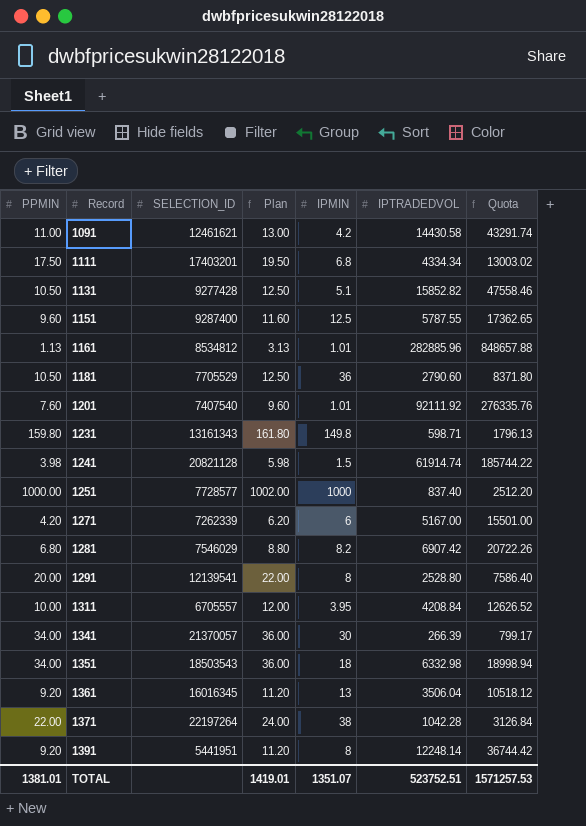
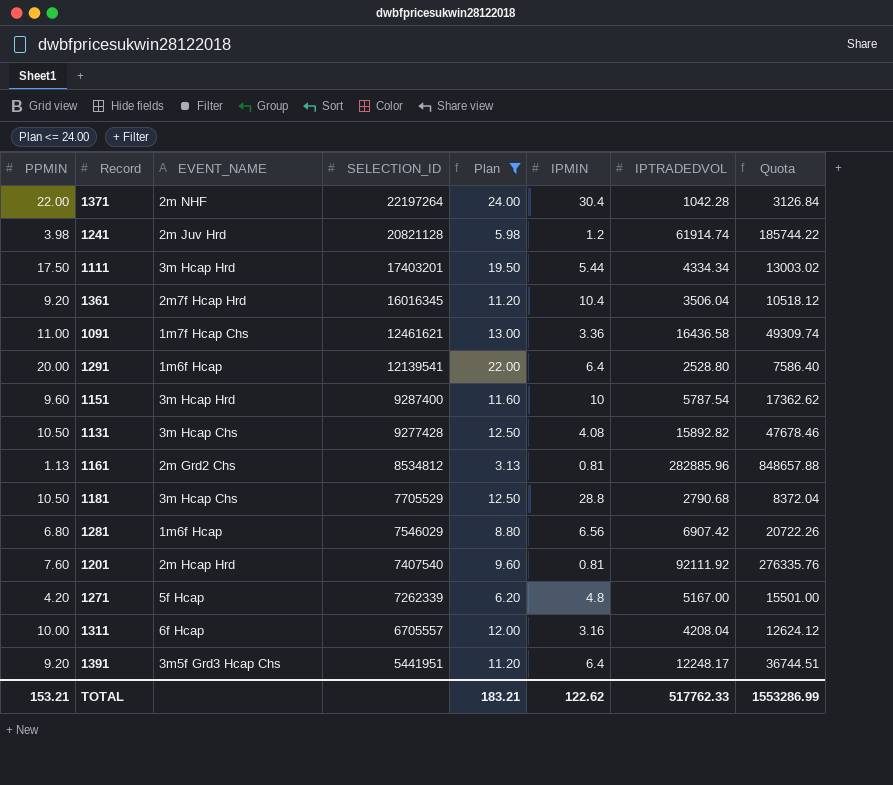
filter: none -> Plan <= 24.00
row order: Record ascending -> SELECTION_ID descending
column EVENT_NAME | position: none -> 3
1371 | IPMIN: 38 -> 30.4
1241 | IPMIN: 1.5 -> 1.2
1111 | IPMIN: 6.8 -> 5.44
1361 | IPMIN: 13 -> 10.4
1091 | IPMIN: 4.2 -> 3.36
1091 | IPTRADEDVOL: 14430.58 -> 16436.58
1091 | Quota: 43291.74 -> 49309.74
1291 | IPMIN: 8 -> 6.4
1151 | IPMIN: 12.5 -> 10
1151 | IPTRADEDVOL: 5787.55 -> 5787.54
1151 | Quota: 17362.65 -> 17362.62
1131 | IPMIN: 5.1 -> 4.08
1131 | IPTRADEDVOL: 15852.82 -> 15892.82
1131 | Quota: 47558.46 -> 47678.46
1161 | IPMIN: 1.01 -> 0.81
1181 | IPMIN: 36 -> 28.8
1181 | IPTRADEDVOL: 2790.60 -> 2790.68
1181 | Quota: 8371.80 -> 8372.04
1281 | IPMIN: 8.2 -> 6.56
1201 | IPMIN: 1.01 -> 0.81
1271 | IPMIN: 6 -> 4.8
1311 | IPMIN: 3.95 -> 3.16
1311 | IPTRADEDVOL: 4208.84 -> 4208.04
1311 | Quota: 12626.52 -> 12624.12
1391 | IPMIN: 8 -> 6.4
1391 | IPTRADEDVOL: 12248.14 -> 12248.17
1391 | Quota: 36744.42 -> 36744.51
TOTAL | PPMIN: 1381.01 -> 153.21
TOTAL | Plan: 1419.01 -> 183.21
TOTAL | IPMIN: 1351.07 -> 122.62
TOTAL | IPTRADEDVOL: 523752.51 -> 517762.33
TOTAL | Quota: 1571257.53 -> 1553286.99

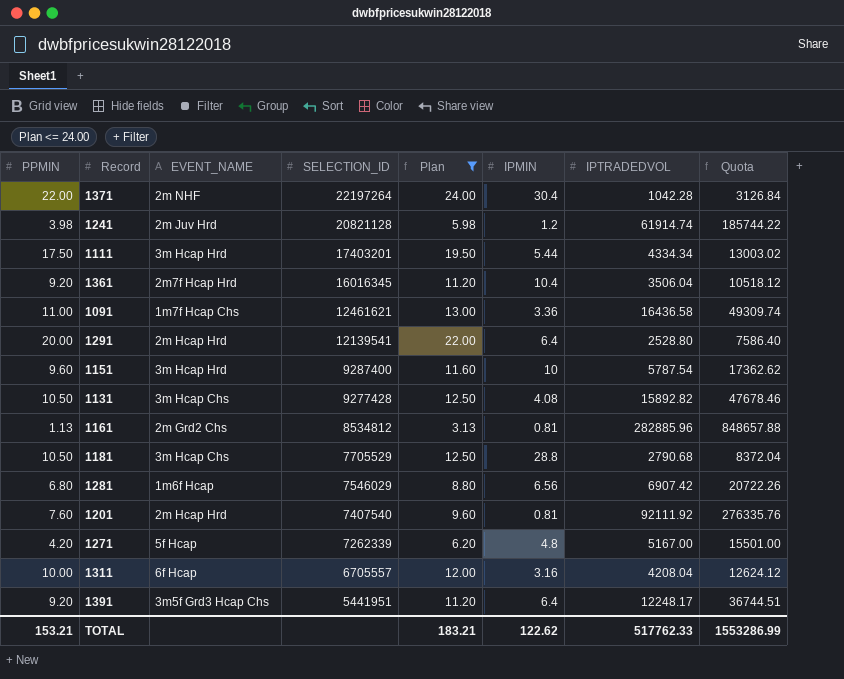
1291 | EVENT_NAME: 1m6f Hcap -> 2m Hcap Hrd

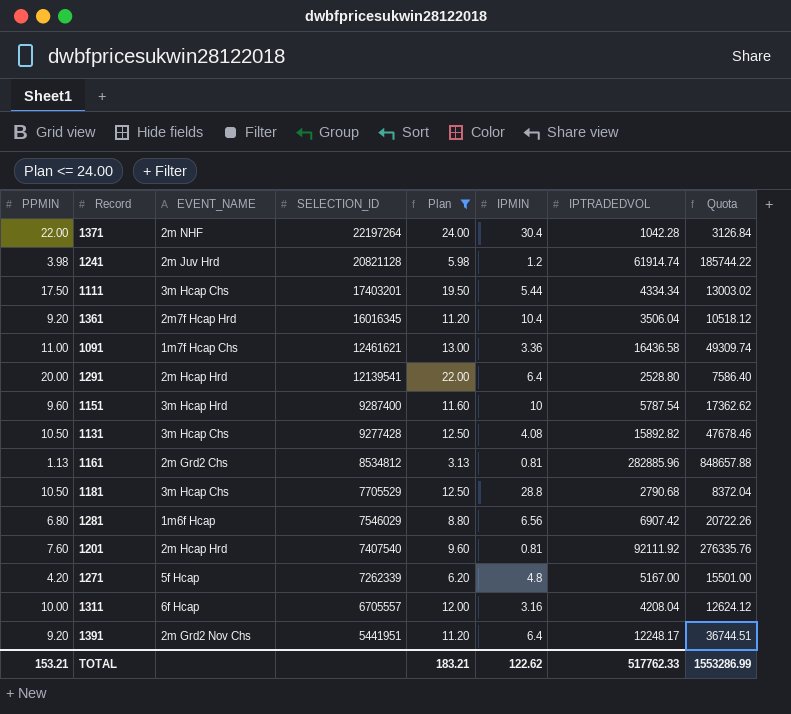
1111 | EVENT_NAME: 3m Hcap Hrd -> 3m Hcap Chs
1391 | EVENT_NAME: 3m5f Grd3 Hcap Chs -> 2m Grd2 Nov Chs

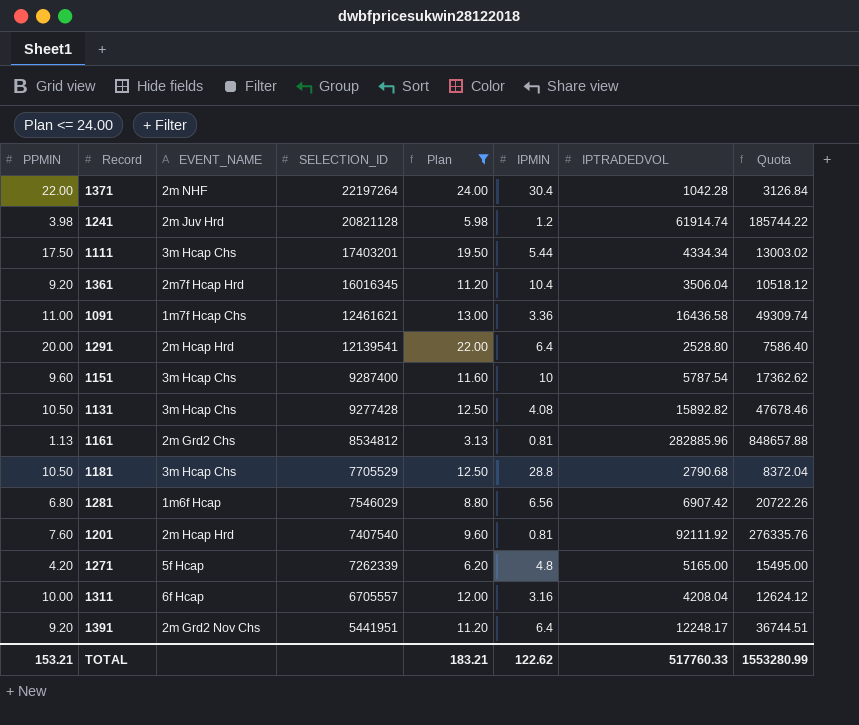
1151 | EVENT_NAME: 3m Hcap Hrd -> 3m Hcap Chs
1271 | IPTRADEDVOL: 5167.00 -> 5165.00
1271 | Quota: 15501.00 -> 15495.00
TOTAL | IPTRADEDVOL: 517762.33 -> 517760.33
TOTAL | Quota: 1553286.99 -> 1553280.99

